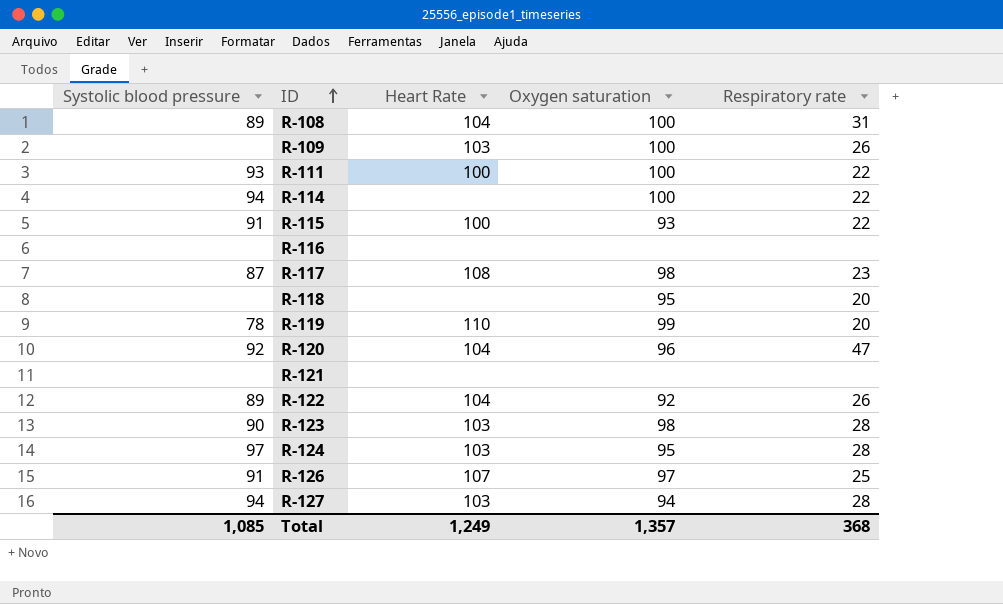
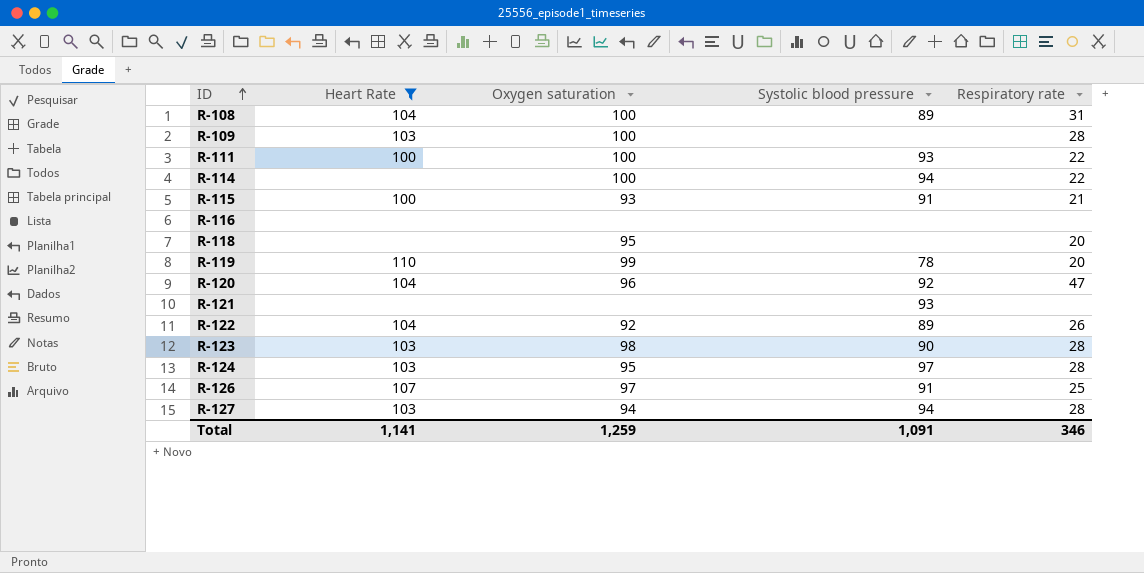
filter: none -> Heart Rate != 108
column Systolic blood pressure | position: 1 -> 4
R-109 | Respiratory rate: 26 -> 28
R-115 | Respiratory rate: 22 -> 21
R-121 | Systolic blood pressure: none -> 93
Total | Heart Rate: 1,249 -> 1,141
Total | Oxygen saturation: 1,357 -> 1,259
Total | Systolic blood pressure: 1,085 -> 1,091
Total | Respiratory rate: 368 -> 346

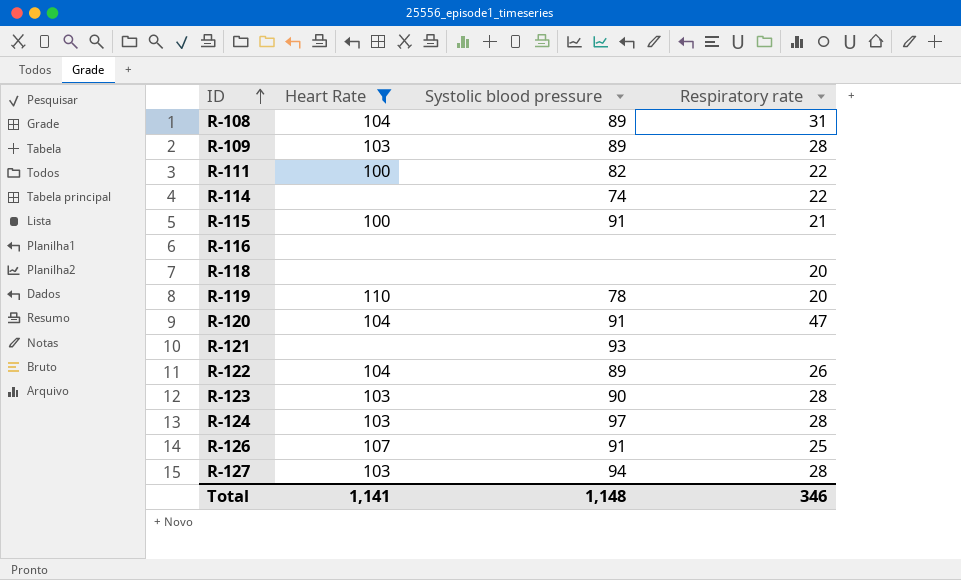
column Oxygen saturation | position: 3 -> none
R-109 | Systolic blood pressure: none -> 89
R-111 | Systolic blood pressure: 93 -> 82
R-114 | Systolic blood pressure: 94 -> 74
R-120 | Systolic blood pressure: 92 -> 91
Total | Systolic blood pressure: 1,091 -> 1,148

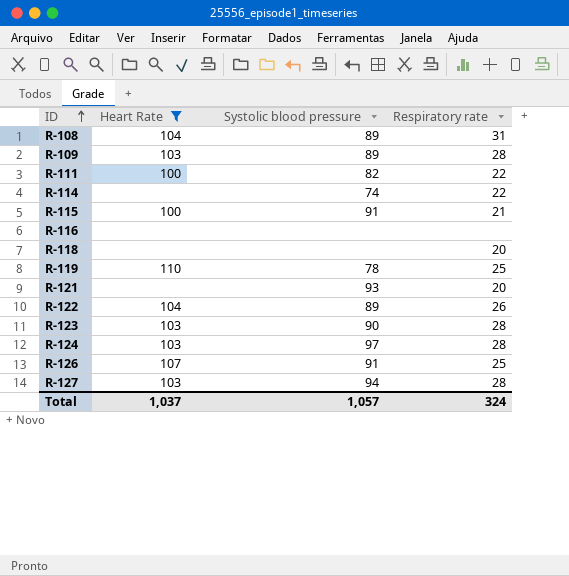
row R-120: 104 | 91 | 47 -> none
R-119 | Respiratory rate: 20 -> 25
R-121 | Respiratory rate: none -> 20
Total | Heart Rate: 1,141 -> 1,037
Total | Systolic blood pressure: 1,148 -> 1,057
Total | Respiratory rate: 346 -> 324

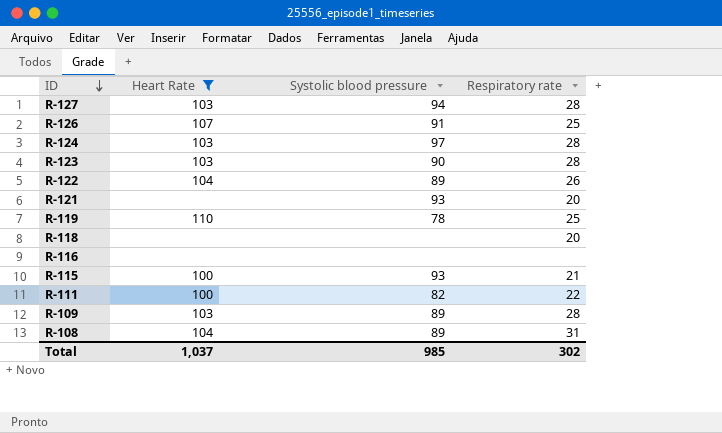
row order: ID ascending -> ID descending
row R-114: none | 74 | 22 -> none
R-115 | Systolic blood pressure: 91 -> 93
Total | Systolic blood pressure: 1,057 -> 985
Total | Respiratory rate: 324 -> 302

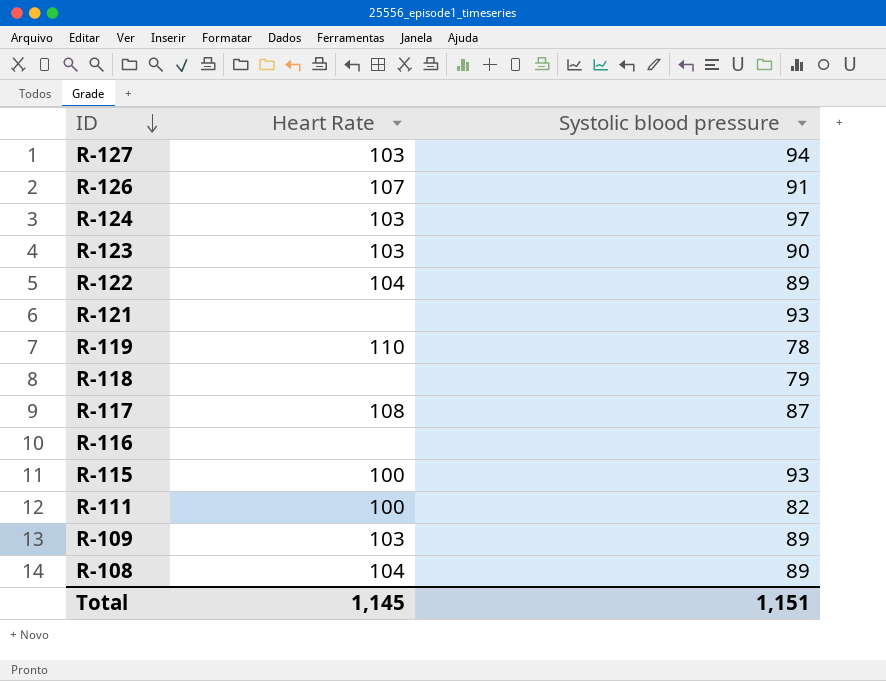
filter: Heart Rate != 108 -> none
column Respiratory rate | position: 4 -> none
R-118 | Systolic blood pressure: none -> 79
Total | Heart Rate: 1,037 -> 1,145
Total | Systolic blood pressure: 985 -> 1,151

